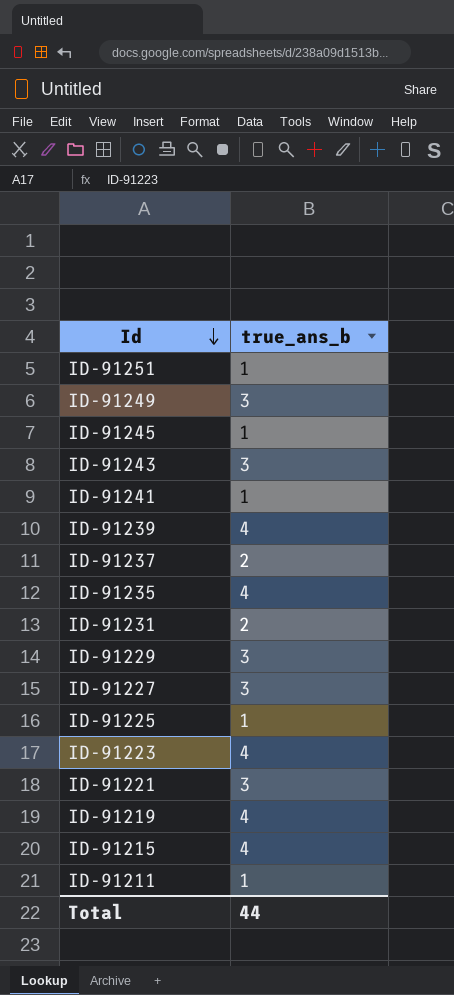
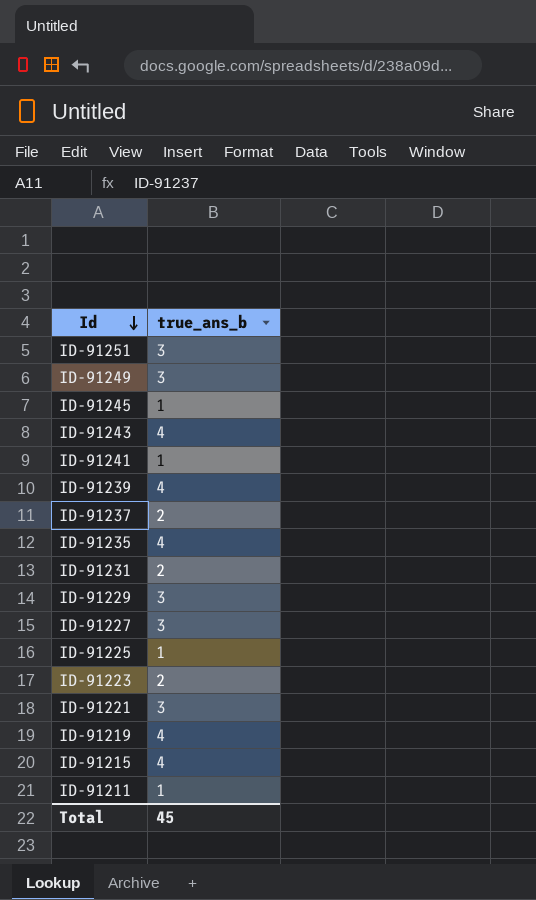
ID-91251 | true_ans_b: 1 -> 3
ID-91243 | true_ans_b: 3 -> 4
ID-91223 | true_ans_b: 4 -> 2
Total | true_ans_b: 44 -> 45

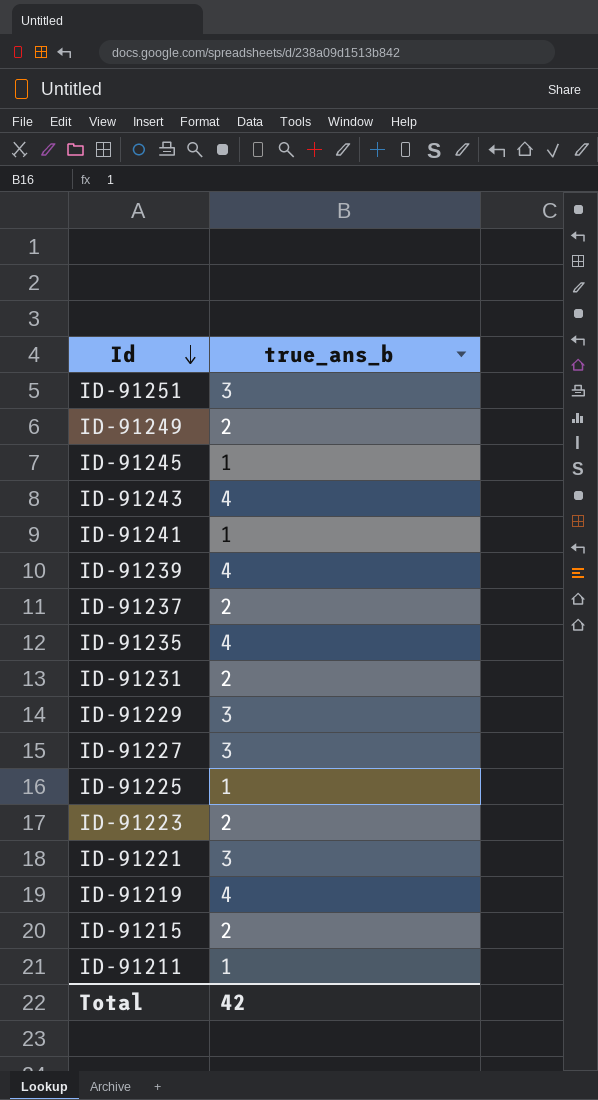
ID-91249 | true_ans_b: 3 -> 2
ID-91215 | true_ans_b: 4 -> 2
Total | true_ans_b: 45 -> 42

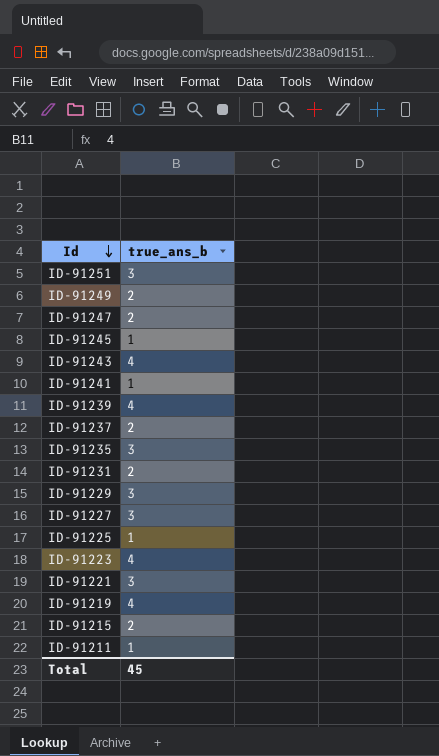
row ID-91247: none -> 2
ID-91235 | true_ans_b: 4 -> 3
ID-91223 | true_ans_b: 2 -> 4
Total | true_ans_b: 42 -> 45

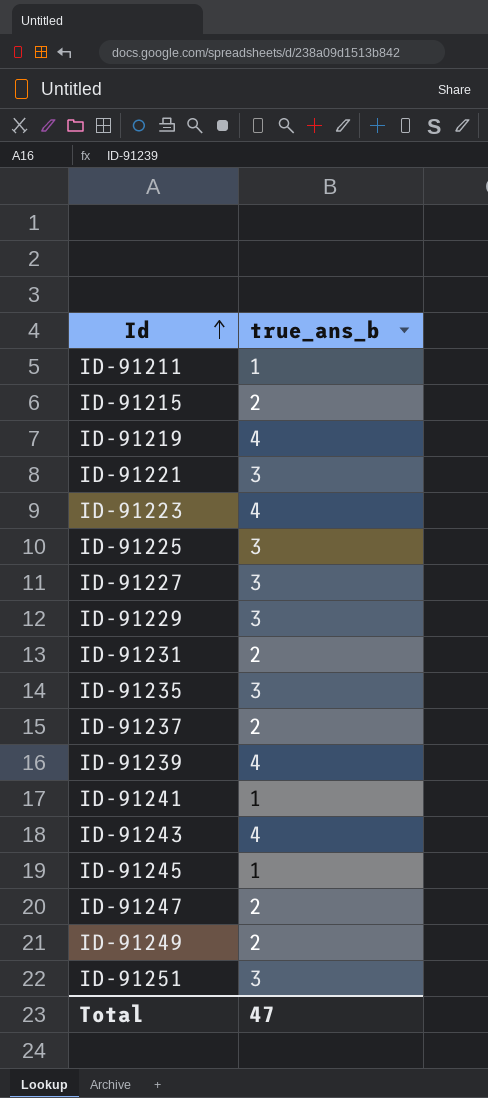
row order: Id descending -> Id ascending
ID-91225 | true_ans_b: 1 -> 3
Total | true_ans_b: 45 -> 47

